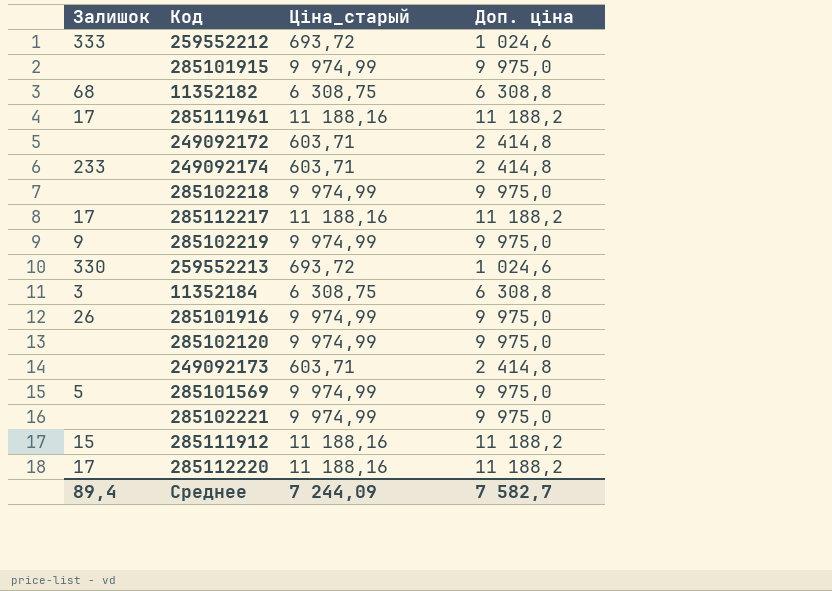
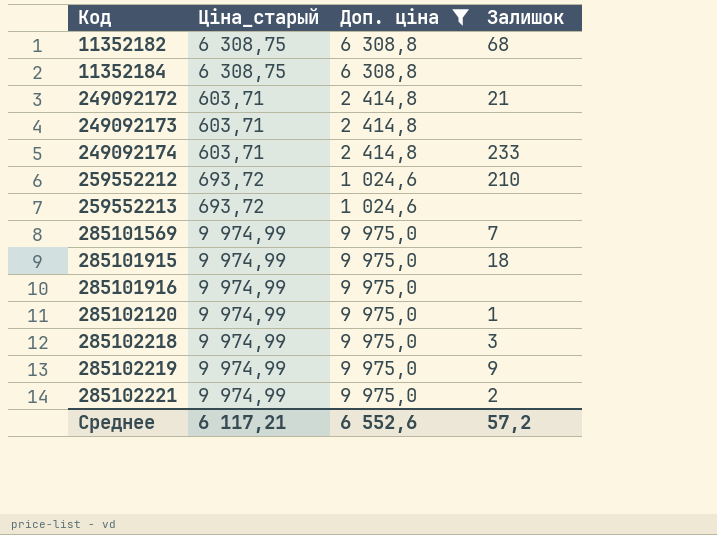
filter: none -> Доп. ціна != 11 188,2
row order: none -> Код ascending
column Залишок | position: 1 -> 4
11352184 | Залишок: 3 -> none
249092172 | Залишок: none -> 21
259552212 | Залишок: 333 -> 210
259552213 | Залишок: 330 -> none
285101569 | Залишок: 5 -> 7
285101915 | Залишок: none -> 18
285101916 | Залишок: 26 -> none
285102120 | Залишок: none -> 1
285102218 | Залишок: none -> 3
285102221 | Залишок: none -> 2
Среднее | Ціна_старый: 7 244,09 -> 6 117,21
Среднее | Доп. ціна: 7 582,7 -> 6 552,6
Среднее | Залишок: 89,4 -> 57,2

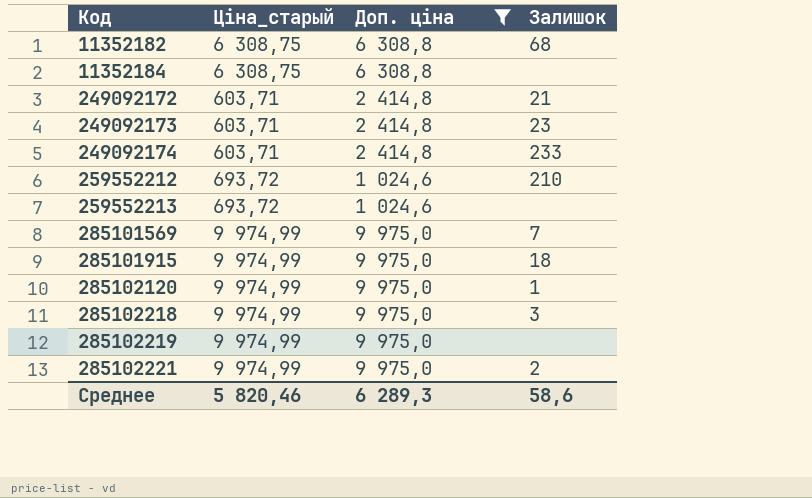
row 285101916: 9 974,99 | 9 975,0 | none -> none
249092173 | Залишок: none -> 23
285102219 | Залишок: 9 -> none
Среднее | Ціна_старый: 6 117,21 -> 5 820,46
Среднее | Доп. ціна: 6 552,6 -> 6 289,3
Среднее | Залишок: 57,2 -> 58,6

